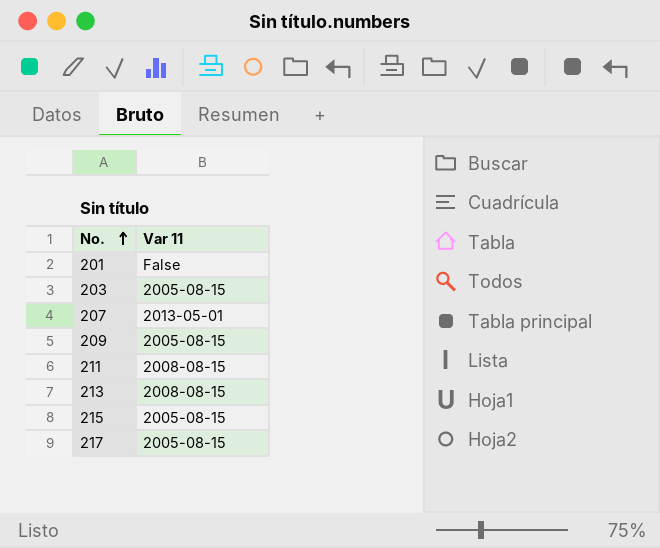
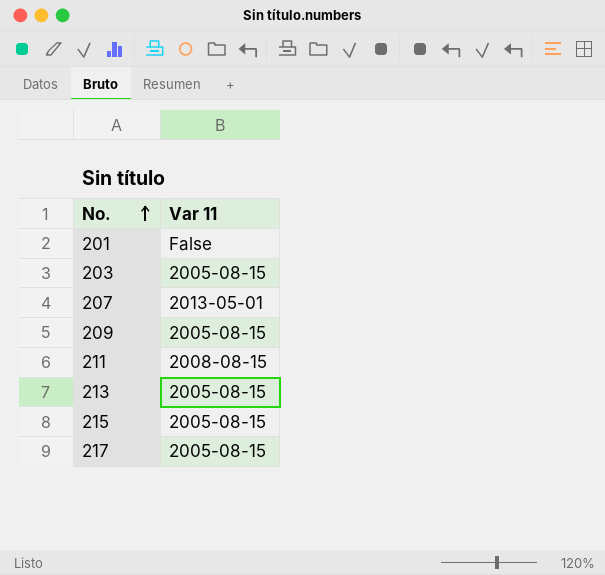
213 | Var 11: 2008-08-15 -> 2005-08-15

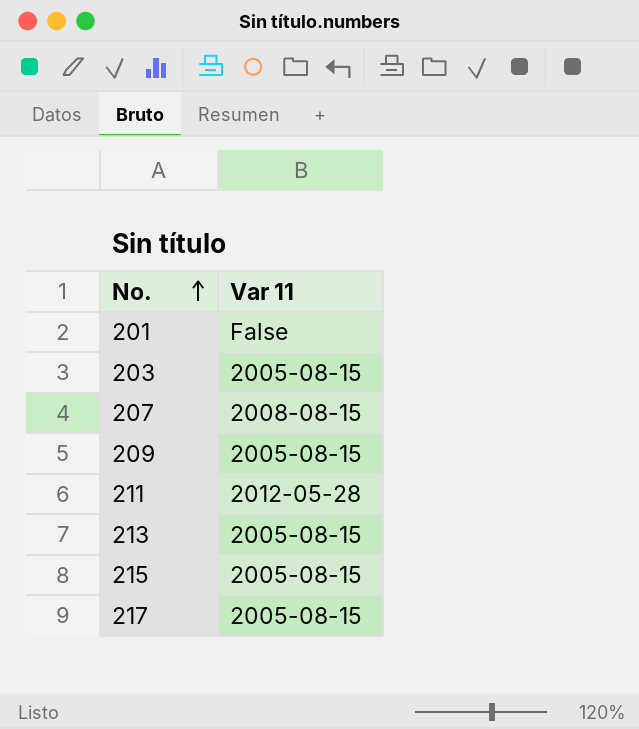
207 | Var 11: 2013-05-01 -> 2008-08-15
211 | Var 11: 2008-08-15 -> 2012-05-28

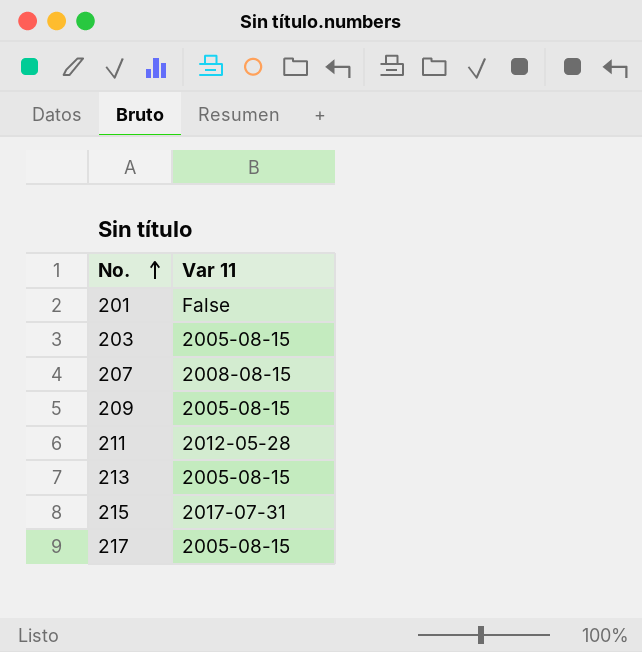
215 | Var 11: 2005-08-15 -> 2017-07-31

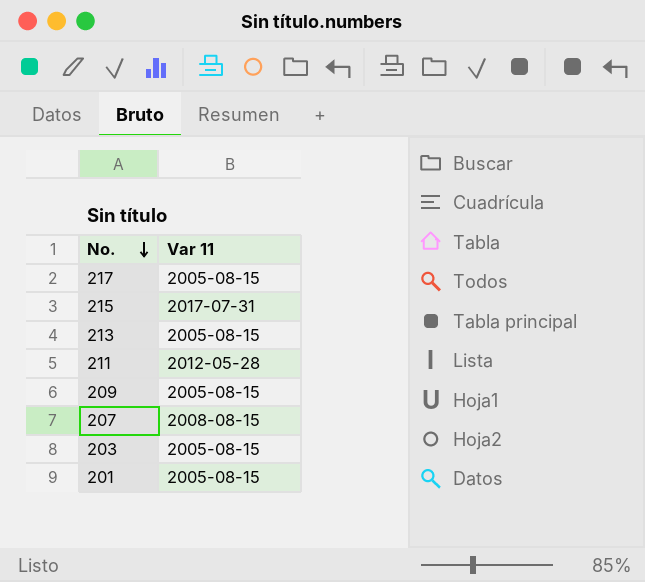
row order: No. ascending -> No. descending
201 | Var 11: False -> 2005-08-15

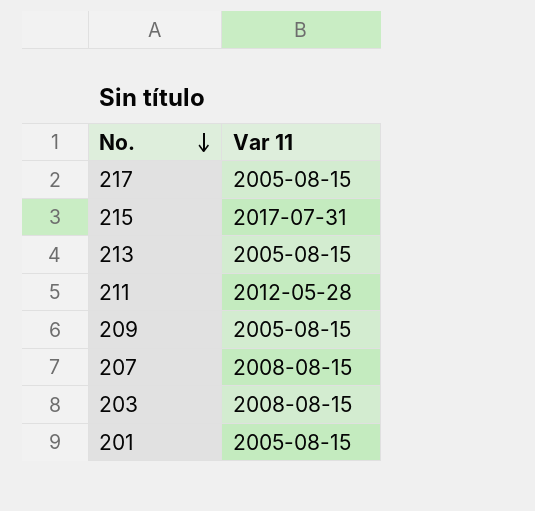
203 | Var 11: 2005-08-15 -> 2008-08-15

